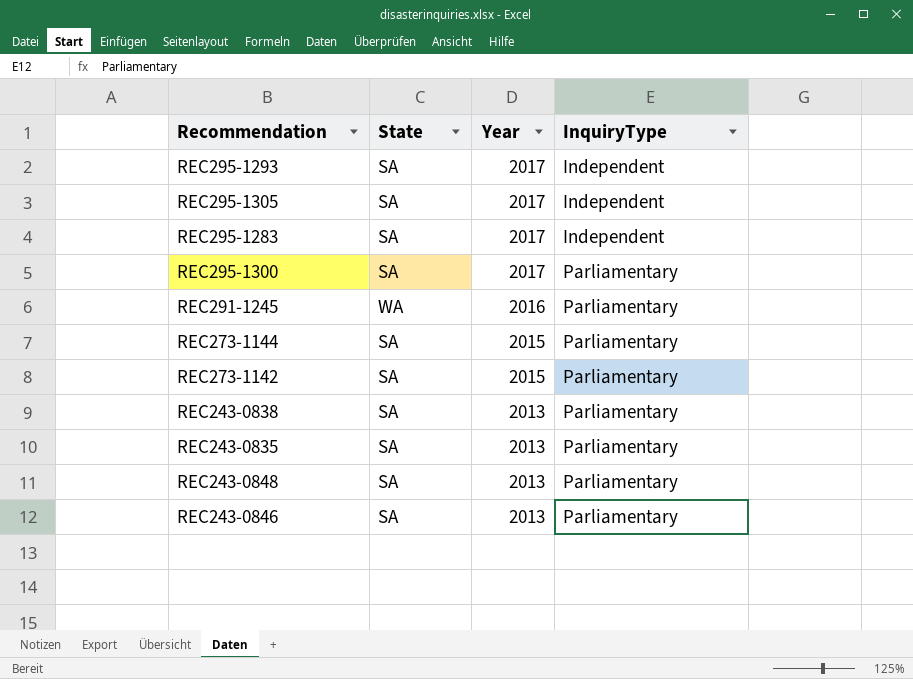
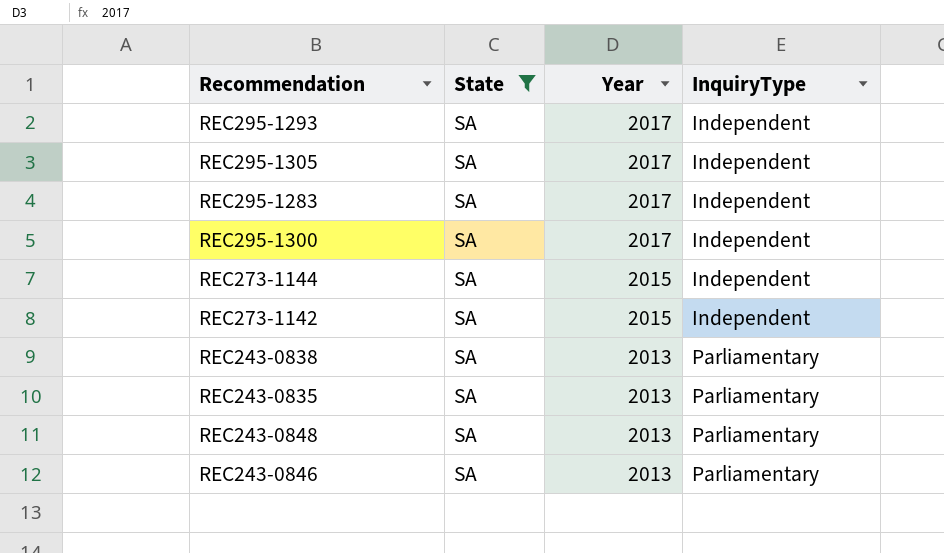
filter: none -> State = SA
REC295-1300 | InquiryType: Parliamentary -> Independent
REC273-1144 | InquiryType: Parliamentary -> Independent
REC273-1142 | InquiryType: Parliamentary -> Independent

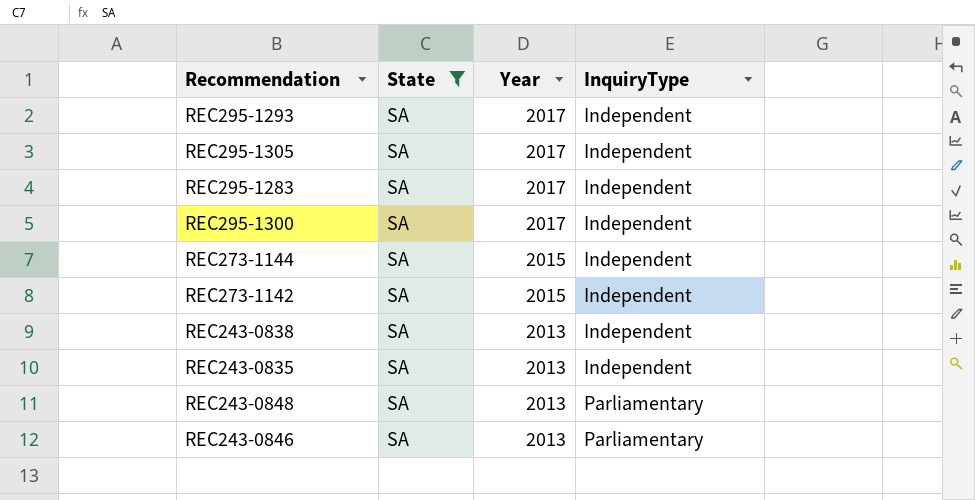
REC243-0838 | InquiryType: Parliamentary -> Independent
REC243-0835 | InquiryType: Parliamentary -> Independent

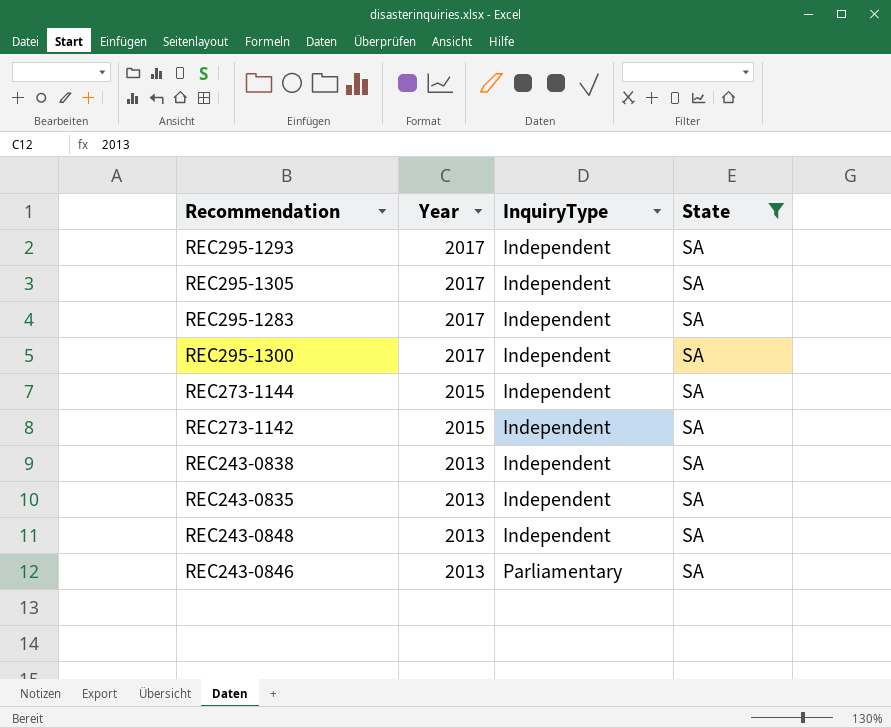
column State | position: 2 -> 4
REC243-0848 | InquiryType: Parliamentary -> Independent

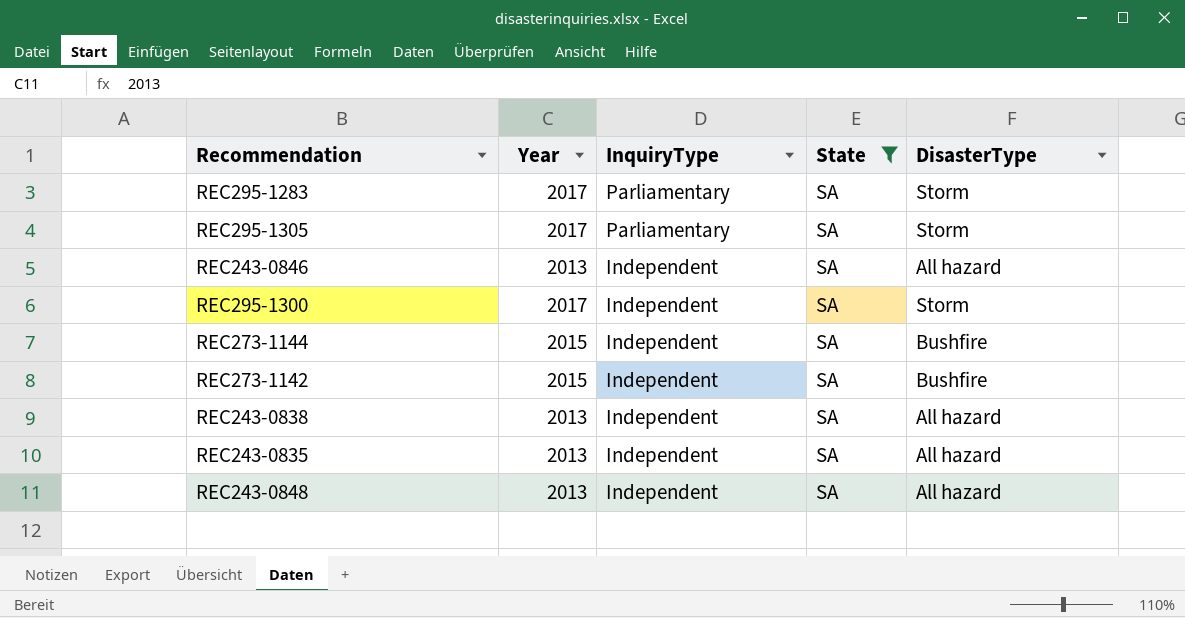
row order: Year descending -> InquiryType descending
column DisasterType | position: none -> 5
row REC295-1293: 2017 | Independent | SA -> none
REC295-1283 | InquiryType: Independent -> Parliamentary
REC295-1305 | InquiryType: Independent -> Parliamentary
REC243-0846 | InquiryType: Parliamentary -> Independent

